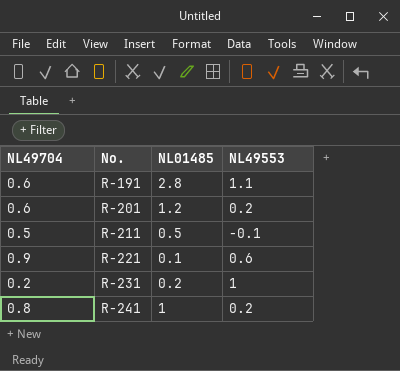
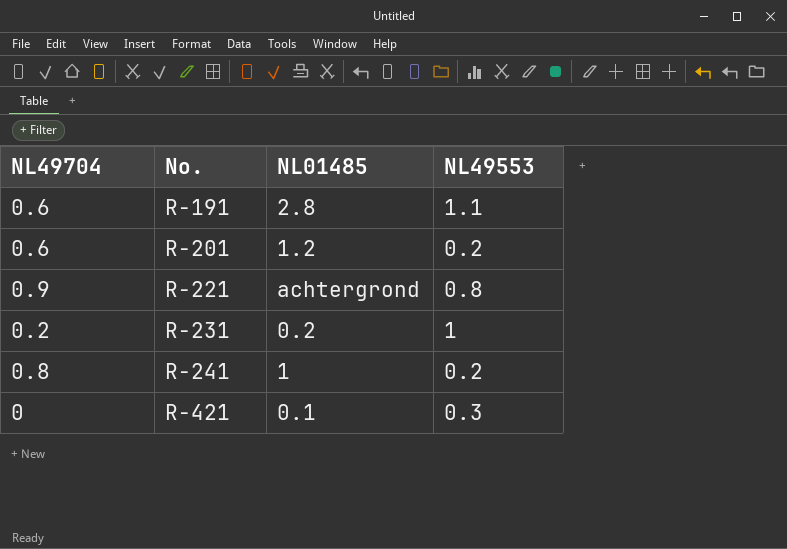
row R-211: 0.5 | 0.5 | -0.1 -> none
R-221 | NL01485: 0.1 -> achtergrond
R-221 | NL49553: 0.6 -> 0.8
row R-421: none -> 0 | 0.1 | 0.3

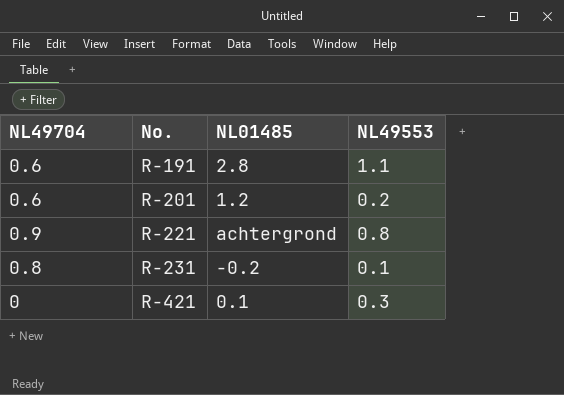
row R-241: 0.8 | 1 | 0.2 -> none
R-231 | NL49704: 0.2 -> 0.8
R-231 | NL01485: 0.2 -> -0.2
R-231 | NL49553: 1 -> 0.1

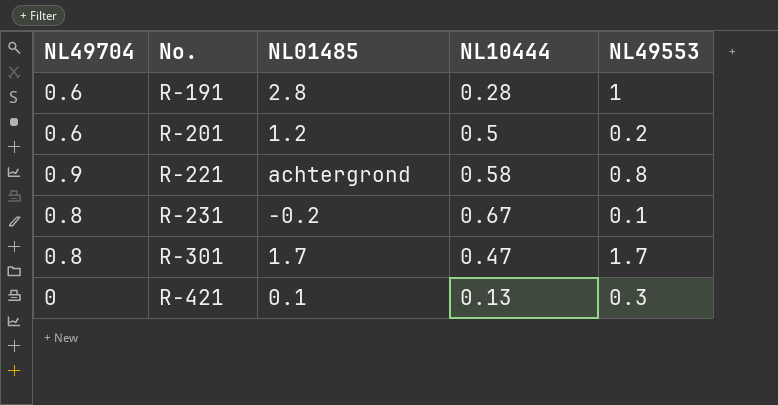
column NL10444 | position: none -> 4
R-191 | NL49553: 1.1 -> 1
row R-301: none -> 0.8 | 1.7 | 0.47 | 1.7

